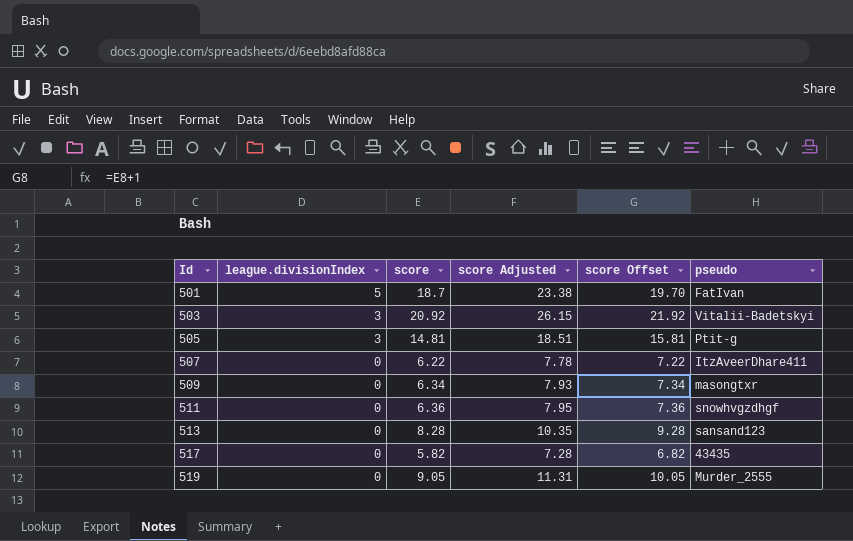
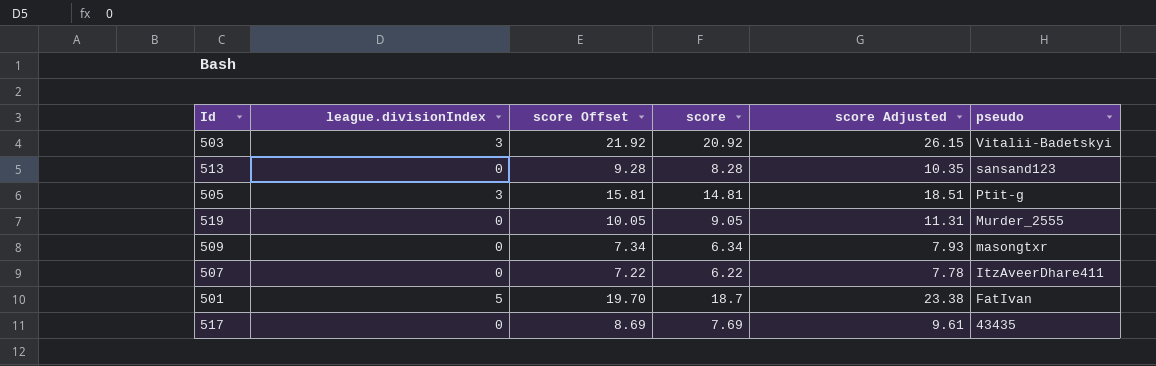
row order: Id ascending -> pseudo descending
column score Offset | position: 5 -> 3
row 511: 0 | 6.36 | 7.95 | 7.36 | snowhvgzdhgf -> none
517 | score Offset: 6.82 -> 8.69
517 | score: 5.82 -> 7.69
517 | score Adjusted: 7.28 -> 9.61

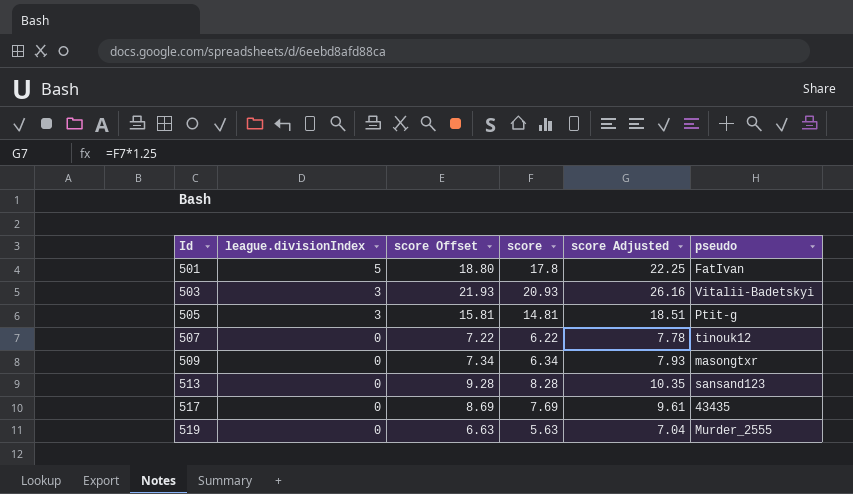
row order: pseudo descending -> Id ascending
501 | score Offset: 19.70 -> 18.80
501 | score: 18.7 -> 17.8
501 | score Adjusted: 23.38 -> 22.25
503 | score Offset: 21.92 -> 21.93
503 | score: 20.92 -> 20.93
503 | score Adjusted: 26.15 -> 26.16
507 | pseudo: ItzAveerDhare411 -> tinouk12
519 | score Offset: 10.05 -> 6.63
519 | score: 9.05 -> 5.63
519 | score Adjusted: 11.31 -> 7.04

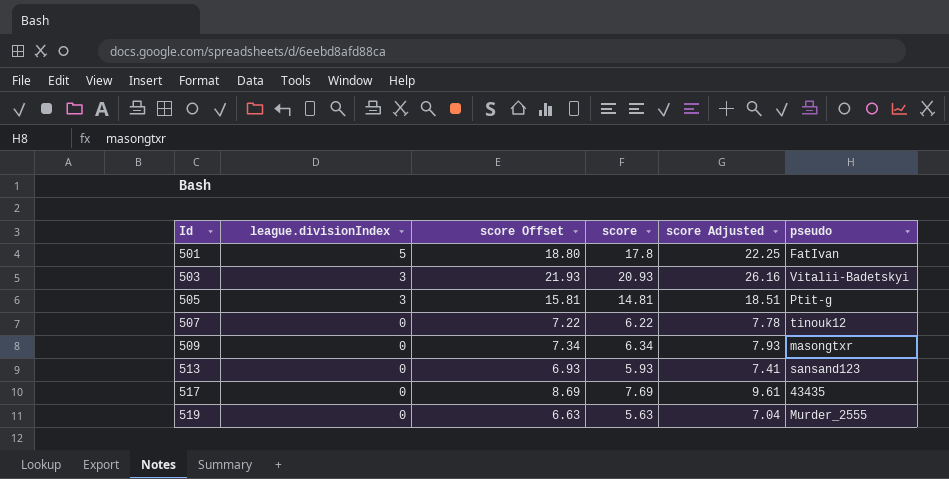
513 | score Offset: 9.28 -> 6.93
513 | score: 8.28 -> 5.93
513 | score Adjusted: 10.35 -> 7.41

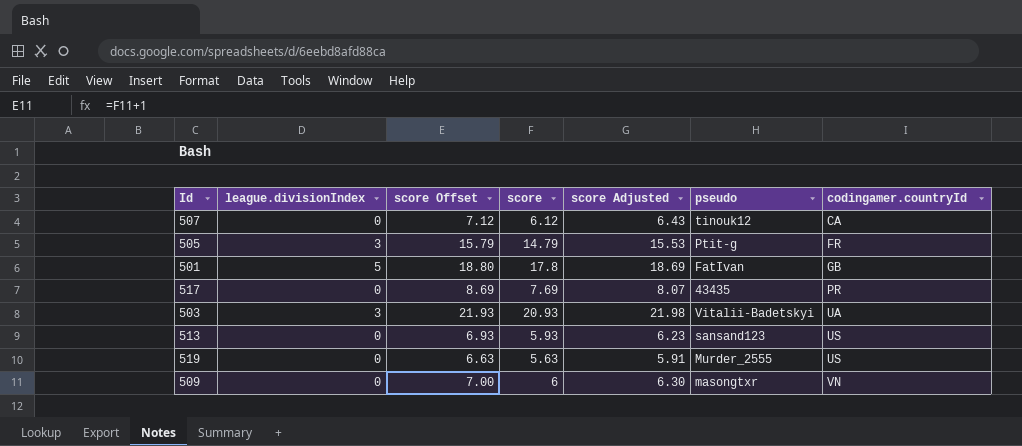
row order: Id ascending -> codingamer.countryId ascending
column score Adjusted | formula: [score] * 1.25 -> [score] * 1.05
column codingamer.countryId | position: none -> 7
507 | score Offset: 7.22 -> 7.12
507 | score: 6.22 -> 6.12
505 | score Offset: 15.81 -> 15.79
505 | score: 14.81 -> 14.79
509 | score Offset: 7.34 -> 7.00
509 | score: 6.34 -> 6

